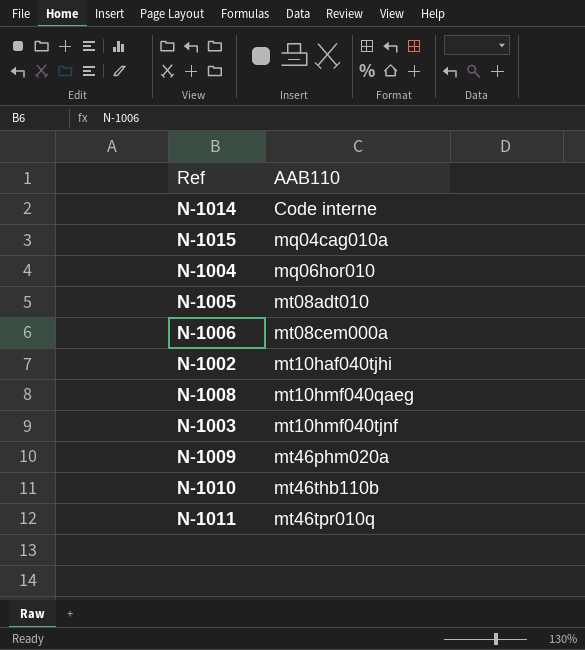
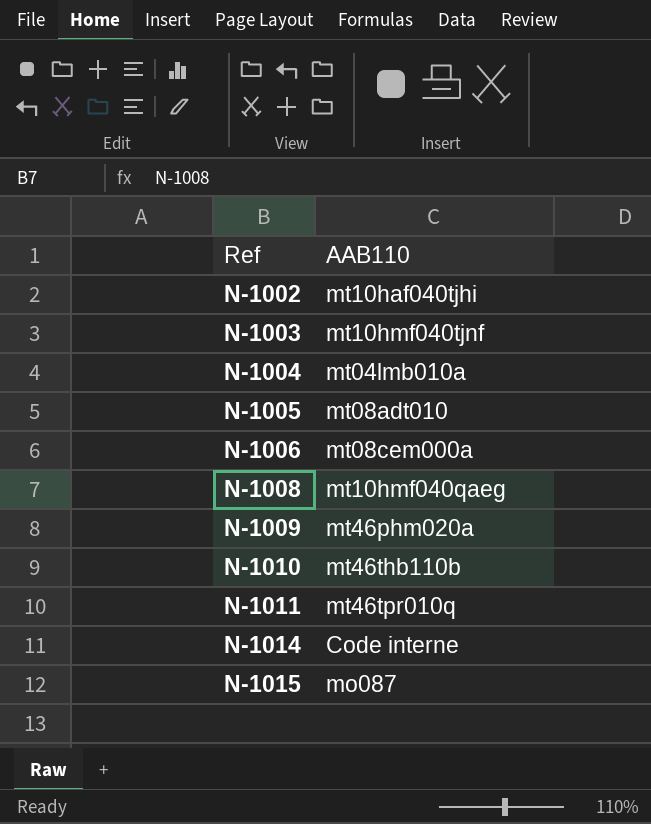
row order: AAB110 ascending -> Ref ascending
N-1004 | AAB110: mq06hor010 -> mt04lmb010a
N-1015 | AAB110: mq04cag010a -> mo087

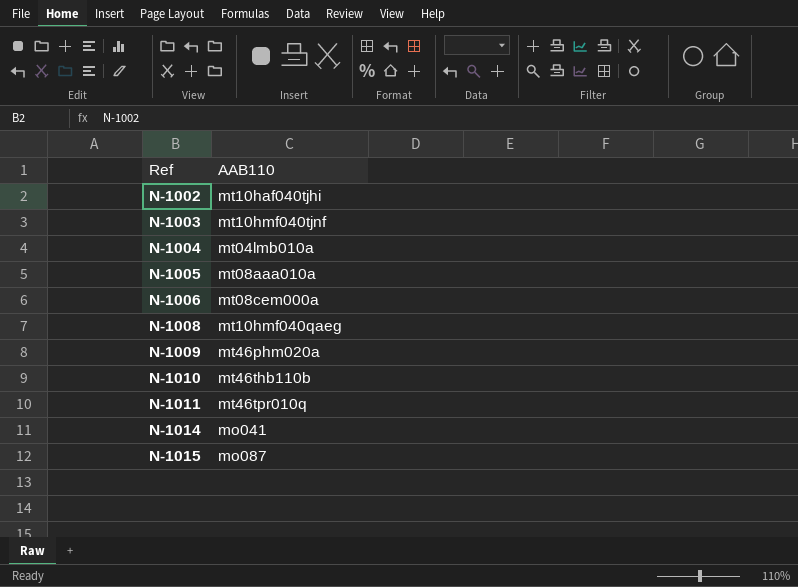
N-1005 | AAB110: mt08adt010 -> mt08aaa010a
N-1014 | AAB110: Code interne -> mo041

